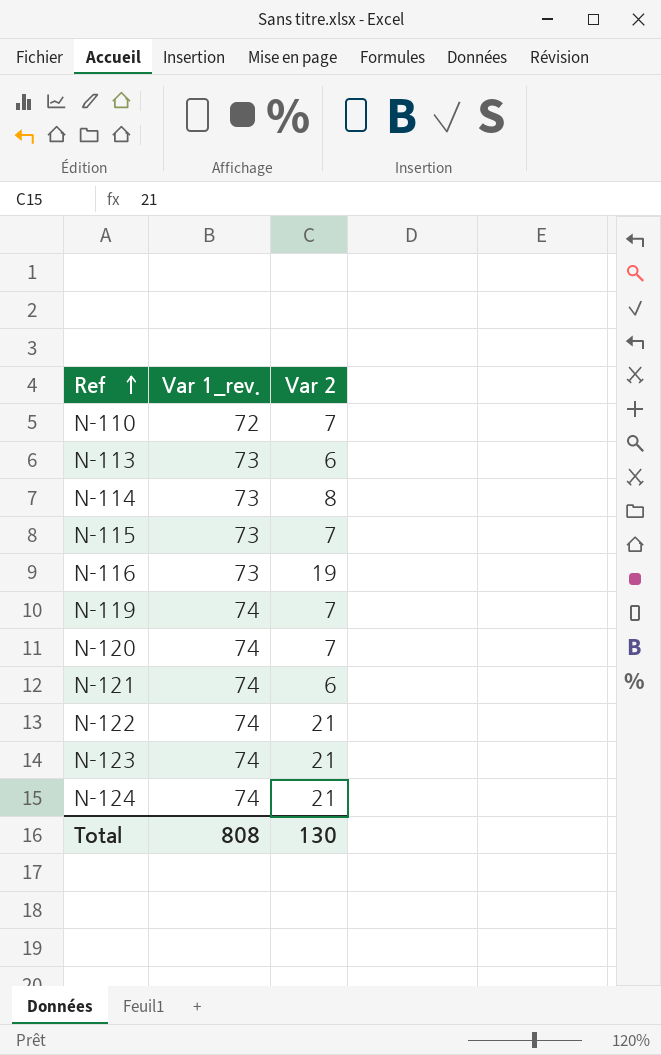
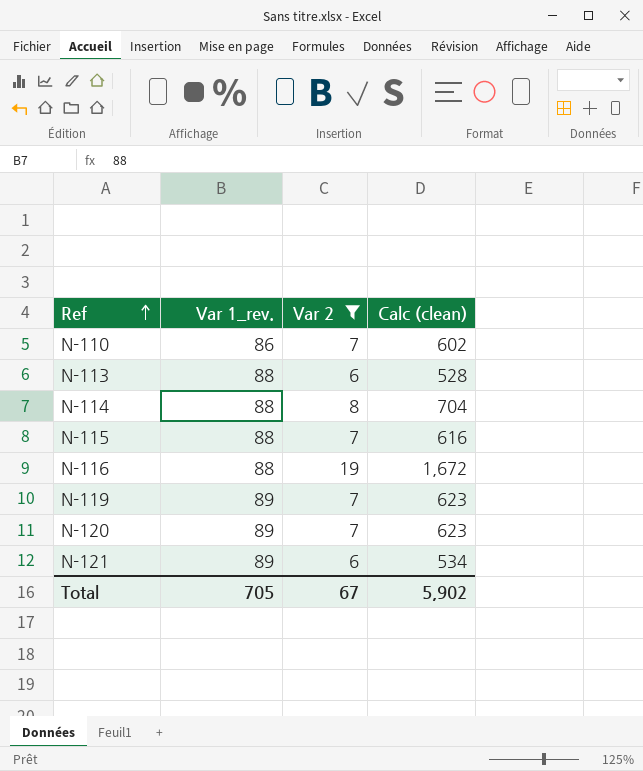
filter: none -> Var 2 != 21
column Calc (clean) | formula: none -> [Var 1_rev.] * [Var 2]
N-110 | Var 1_rev.: 72 -> 86
N-113 | Var 1_rev.: 73 -> 88
N-114 | Var 1_rev.: 73 -> 88
N-115 | Var 1_rev.: 73 -> 88
N-116 | Var 1_rev.: 73 -> 88
N-119 | Var 1_rev.: 74 -> 89
N-120 | Var 1_rev.: 74 -> 89
N-121 | Var 1_rev.: 74 -> 89
Total | Var 1_rev.: 808 -> 705
Total | Var 2: 130 -> 67

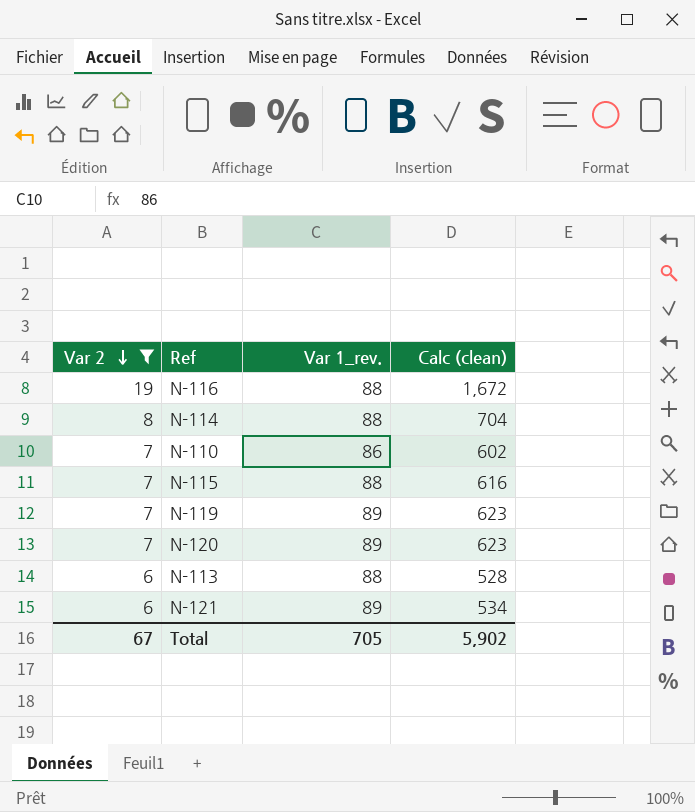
row order: Ref ascending -> Var 2 descending
column Var 2 | position: 3 -> 1

